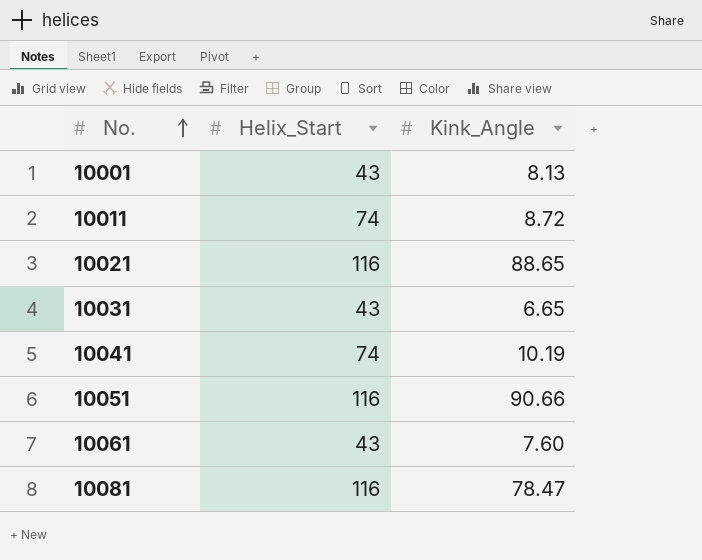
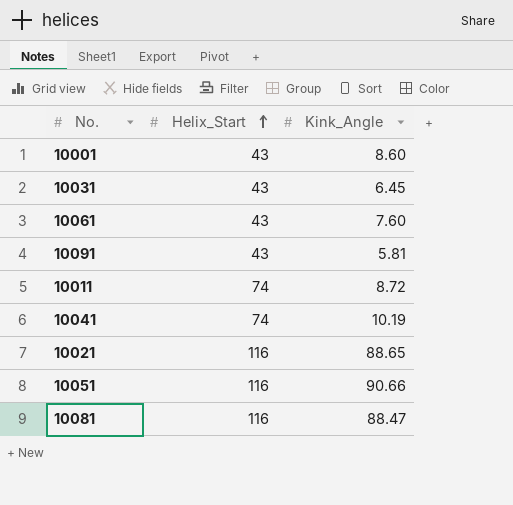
row order: No. ascending -> Helix_Start ascending
10001 | Kink_Angle: 8.13 -> 8.60
10031 | Kink_Angle: 6.65 -> 6.45
row 10091: none -> 43 | 5.81
10081 | Kink_Angle: 78.47 -> 88.47

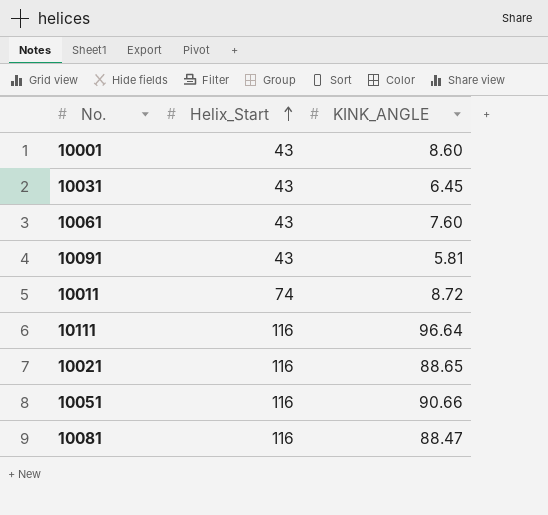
column name: Kink_Angle -> KINK_ANGLE
row 10041: 74 | 10.19 -> none
row 10111: none -> 116 | 96.64

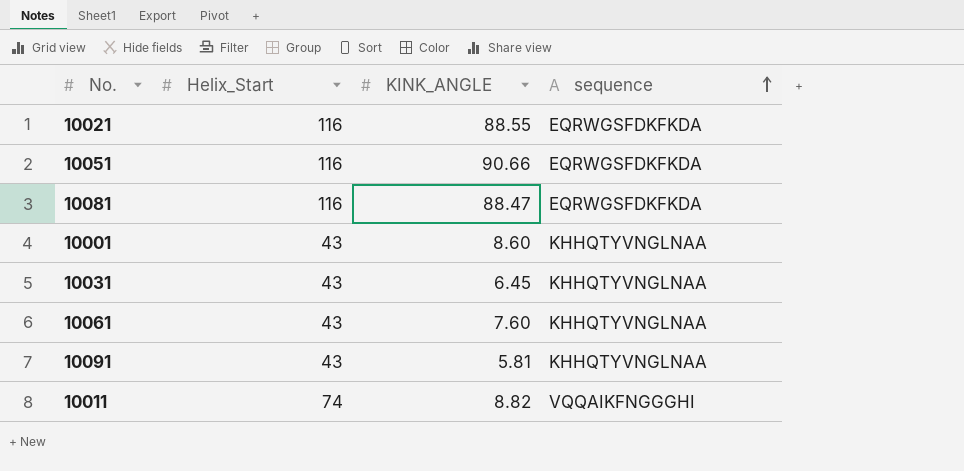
row order: Helix_Start ascending -> sequence ascending
column sequence | position: none -> 4
row 10111: 116 | 96.64 -> none
10021 | KINK_ANGLE: 88.65 -> 88.55
10011 | KINK_ANGLE: 8.72 -> 8.82

